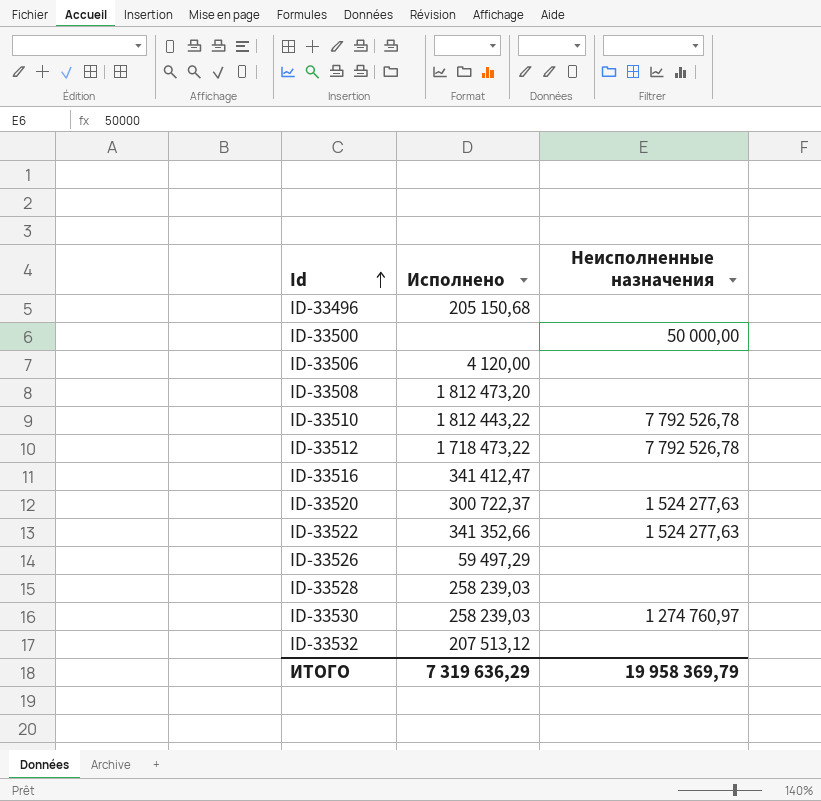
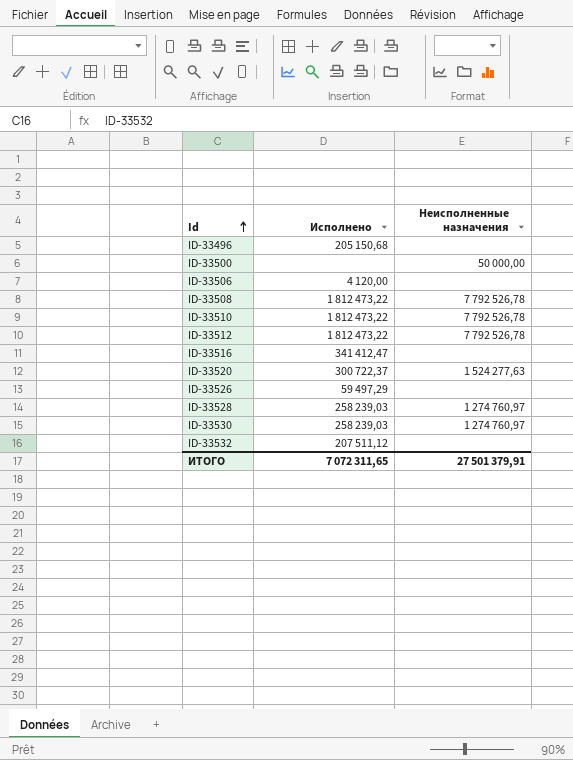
row ID-33522: 341 352,66 | 1 524 277,63 -> none
ID-33508 | Исполнено: 1 812 473,20 -> 1 812 473,22
ID-33508 | Неисполненные назначения: none -> 7 792 526,78
ID-33510 | Исполнено: 1 812 443,22 -> 1 812 473,22
ID-33512 | Исполнено: 1 718 473,22 -> 1 812 473,22
ID-33528 | Неисполненные назначения: none -> 1 274 760,97
ID-33532 | Исполнено: 207 513,12 -> 207 511,12
ИТОГО | Исполнено: 7 319 636,29 -> 7 072 311,65
ИТОГО | Неисполненные назначения: 19 958 369,79 -> 27 501 379,91

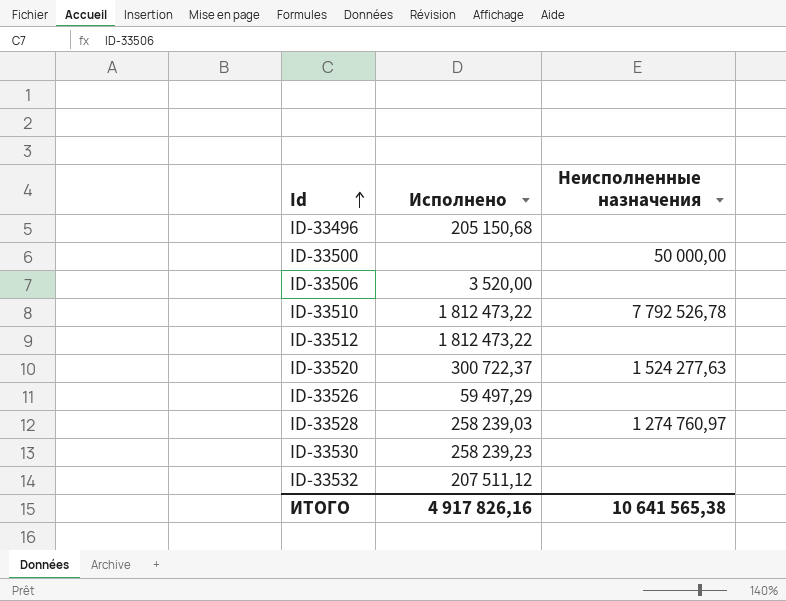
row ID-33508: 1 812 473,22 | 7 792 526,78 -> none
row ID-33516: 341 412,47 | none -> none
ID-33506 | Исполнено: 4 120,00 -> 3 520,00
ID-33512 | Неисполненные назначения: 7 792 526,78 -> none
ID-33530 | Исполнено: 258 239,03 -> 258 239,23
ID-33530 | Неисполненные назначения: 1 274 760,97 -> none
ИТОГО | Исполнено: 7 072 311,65 -> 4 917 826,16
ИТОГО | Неисполненные назначения: 27 501 379,91 -> 10 641 565,38

